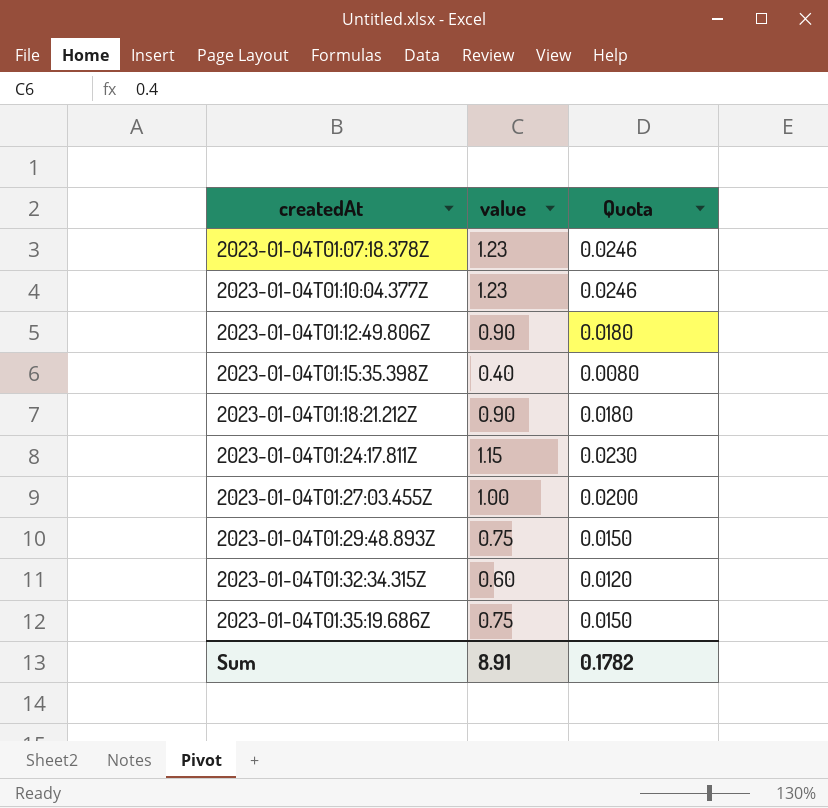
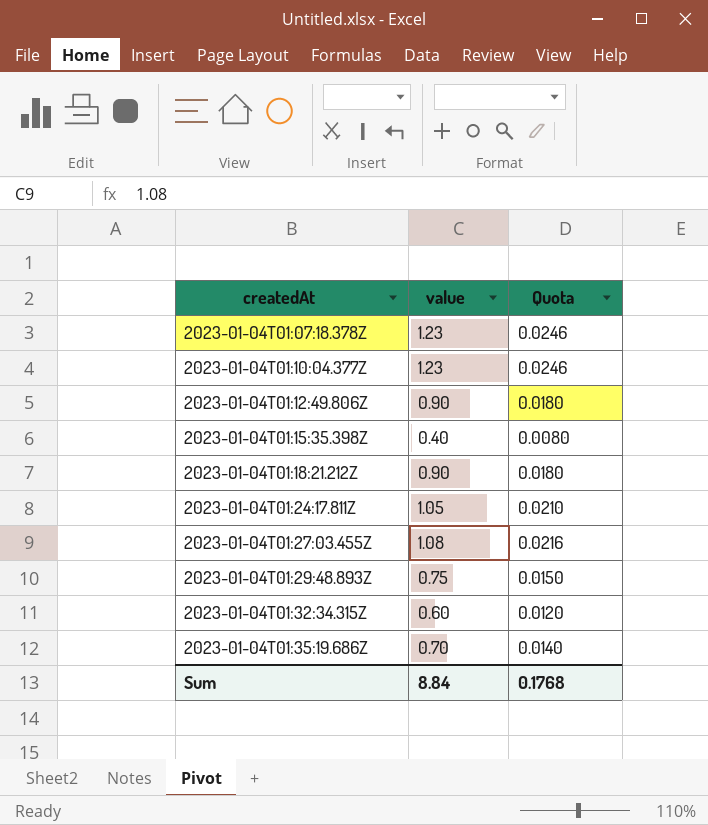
2023-01-04T01:24:17.811Z | value: 1.15 -> 1.05
2023-01-04T01:24:17.811Z | Quota: 0.0230 -> 0.0210
2023-01-04T01:27:03.455Z | value: 1.00 -> 1.08
2023-01-04T01:27:03.455Z | Quota: 0.0200 -> 0.0216
2023-01-04T01:35:19.686Z | value: 0.75 -> 0.70
2023-01-04T01:35:19.686Z | Quota: 0.0150 -> 0.0140
Sum | value: 8.91 -> 8.84
Sum | Quota: 0.1782 -> 0.1768

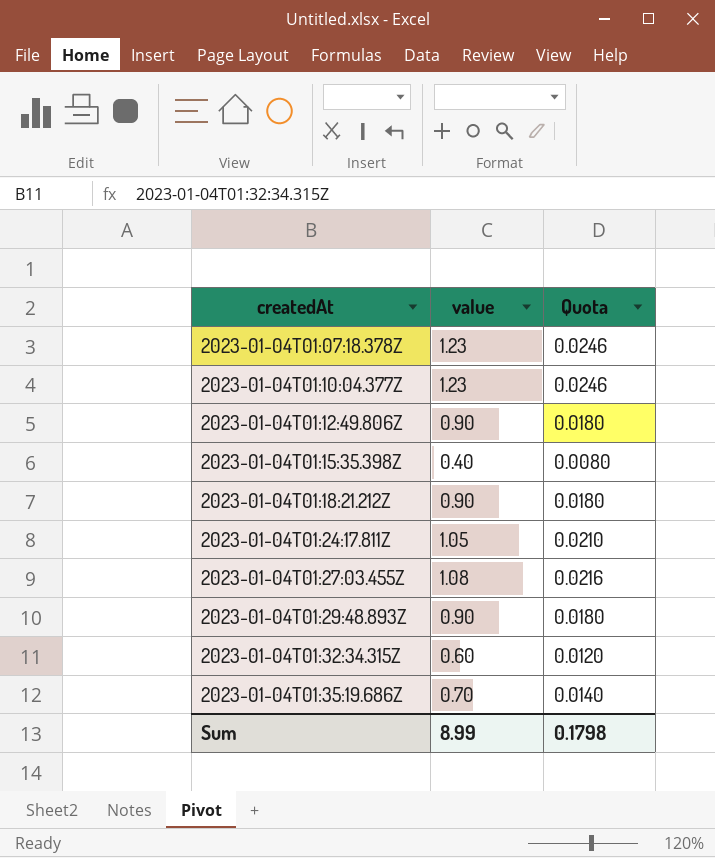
2023-01-04T01:29:48.893Z | value: 0.75 -> 0.90
2023-01-04T01:29:48.893Z | Quota: 0.0150 -> 0.0180
Sum | value: 8.84 -> 8.99
Sum | Quota: 0.1768 -> 0.1798

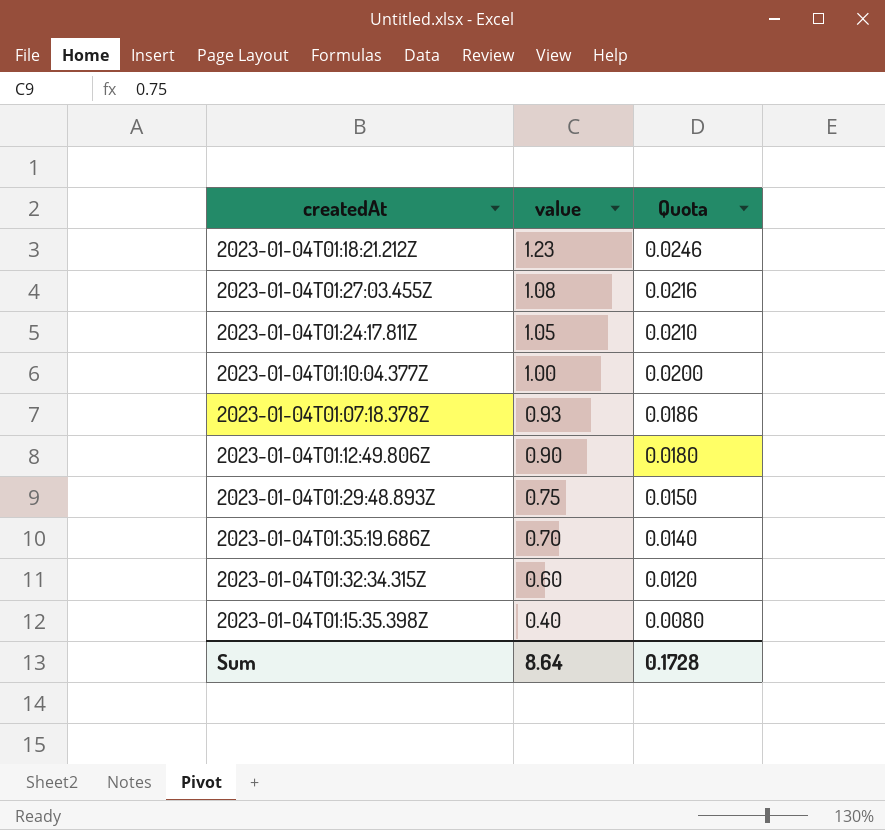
row order: createdAt ascending -> value descending
2023-01-04T01:18:21.212Z | value: 0.90 -> 1.23
2023-01-04T01:18:21.212Z | Quota: 0.0180 -> 0.0246
2023-01-04T01:10:04.377Z | value: 1.23 -> 1.00
2023-01-04T01:10:04.377Z | Quota: 0.0246 -> 0.0200
2023-01-04T01:07:18.378Z | value: 1.23 -> 0.93
2023-01-04T01:07:18.378Z | Quota: 0.0246 -> 0.0186
2023-01-04T01:29:48.893Z | value: 0.90 -> 0.75
2023-01-04T01:29:48.893Z | Quota: 0.0180 -> 0.0150
Sum | value: 8.99 -> 8.64
Sum | Quota: 0.1798 -> 0.1728

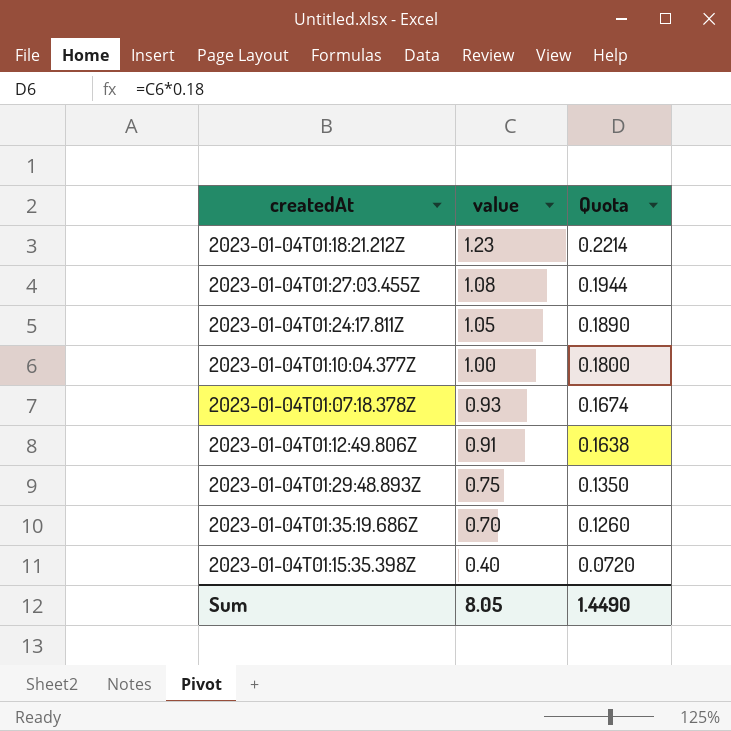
column Quota | formula: [value] * 0.02 -> [value] * 0.18
row 2023-01-04T01:32:34.315Z: 0.60 | 0.0120 -> none
2023-01-04T01:12:49.806Z | value: 0.90 -> 0.91
Sum | value: 8.64 -> 8.05
Sum | Quota: 0.1728 -> 1.4490

